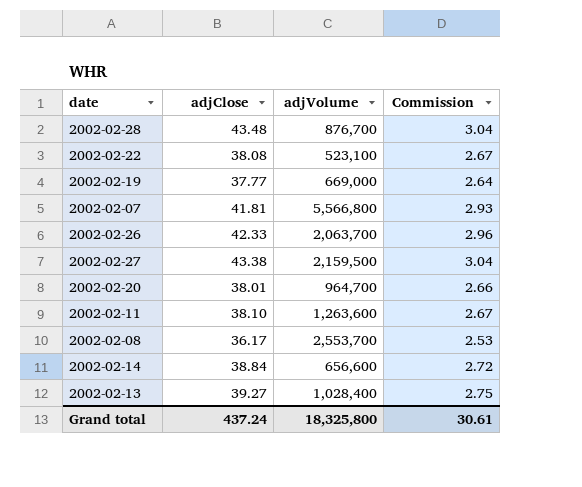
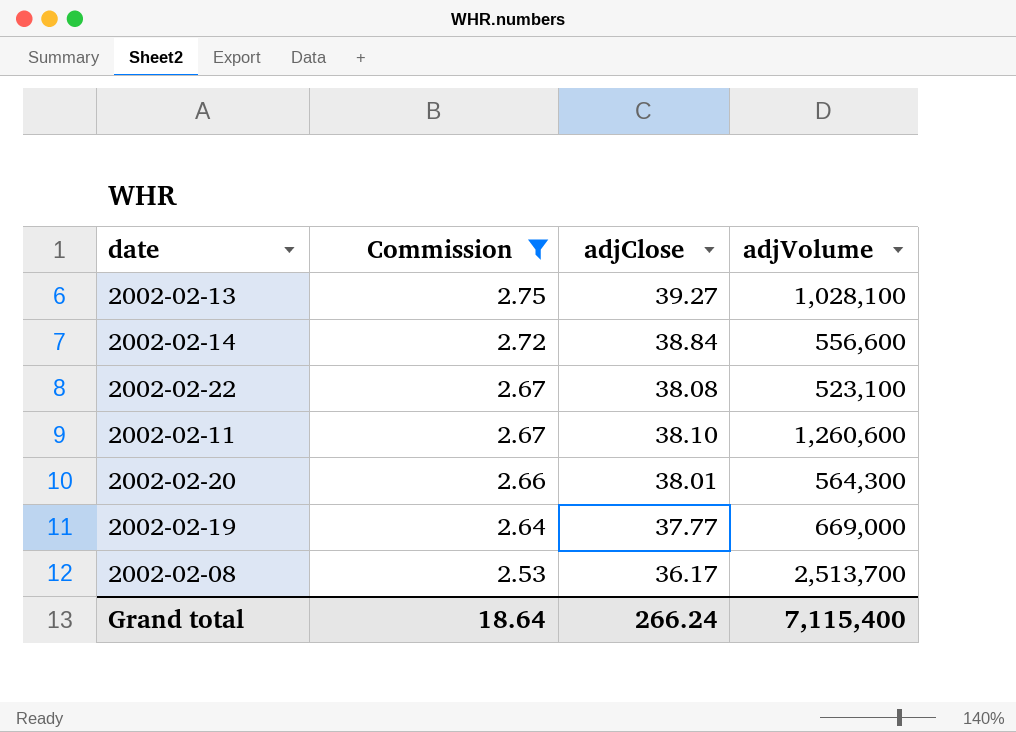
filter: none -> Commission <= 2.75
row order: none -> Commission descending
column Commission | position: 4 -> 2
2002-02-13 | adjVolume: 1,028,400 -> 1,028,100
2002-02-14 | adjVolume: 656,600 -> 556,600
2002-02-11 | adjVolume: 1,263,600 -> 1,260,600
2002-02-20 | adjVolume: 964,700 -> 564,300
2002-02-08 | adjVolume: 2,553,700 -> 2,513,700
Grand total | Commission: 30.61 -> 18.64
Grand total | adjClose: 437.24 -> 266.24
Grand total | adjVolume: 18,325,800 -> 7,115,400

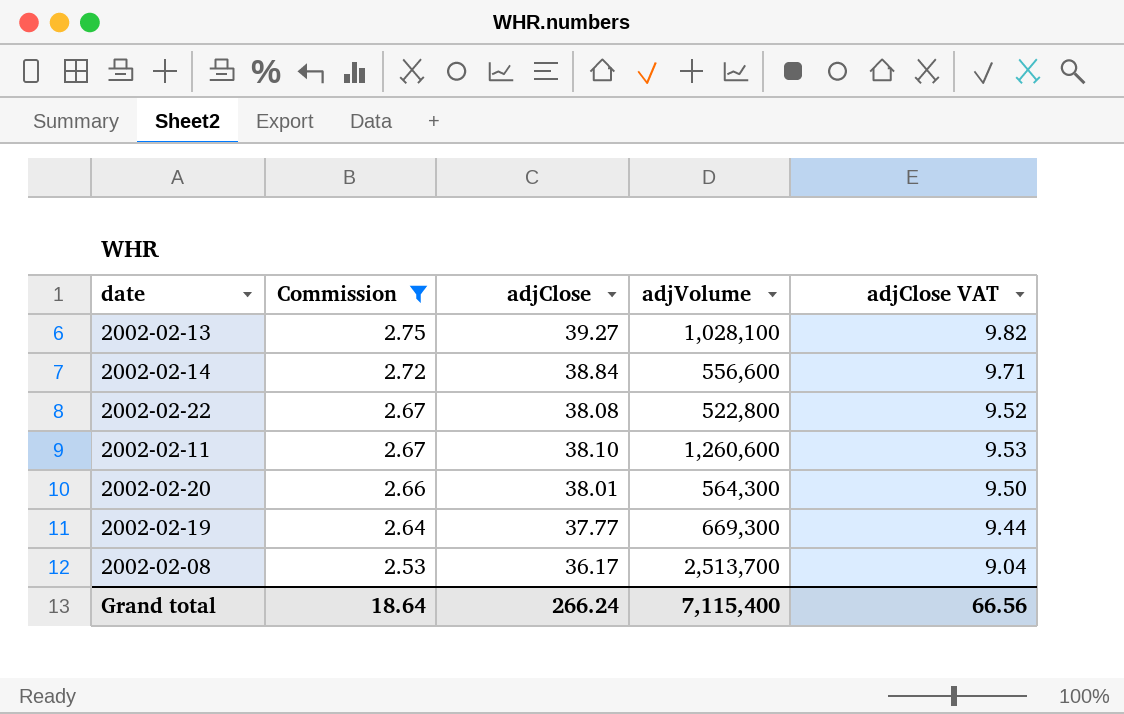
column adjClose VAT | formula: none -> [adjClose] * 0.25
2002-02-22 | adjVolume: 523,100 -> 522,800
2002-02-19 | adjVolume: 669,000 -> 669,300

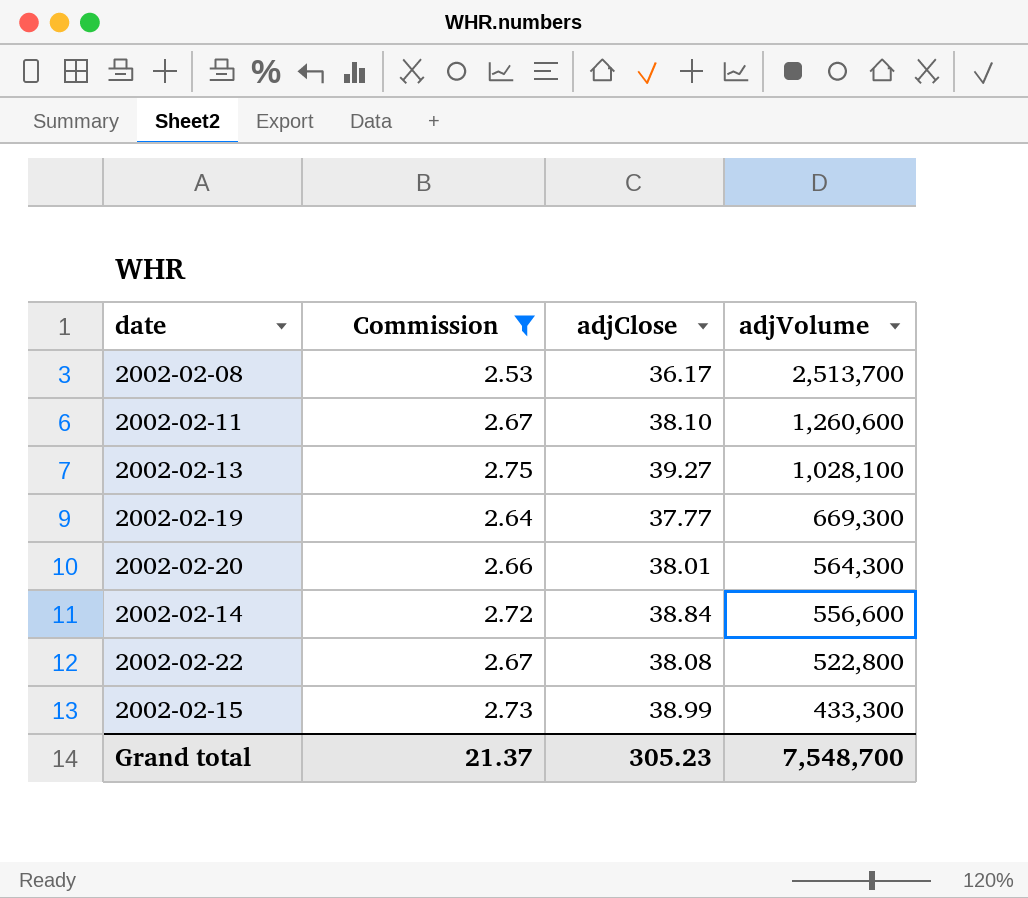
row order: Commission descending -> adjVolume descending
column adjClose VAT | formula: [adjClose] * 0.25 -> none
row 2002-02-15: none -> 2.73 | 38.99 | 433,300
Grand total | Commission: 18.64 -> 21.37
Grand total | adjClose: 266.24 -> 305.23
Grand total | adjVolume: 7,115,400 -> 7,548,700

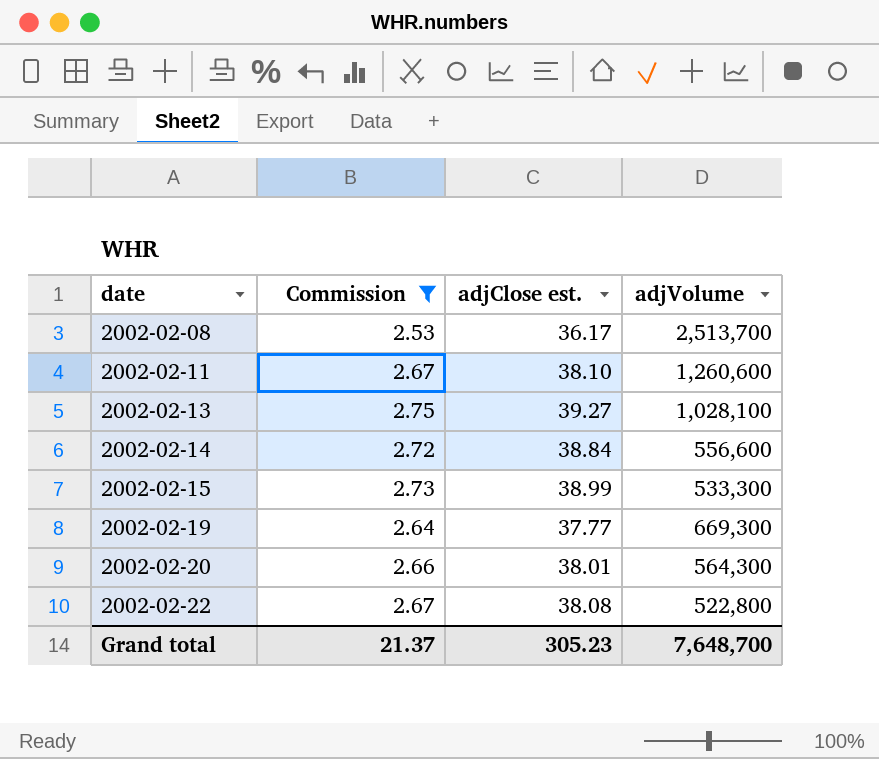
row order: adjVolume descending -> date ascending
column name: adjClose -> adjClose est.
2002-02-15 | adjVolume: 433,300 -> 533,300
Grand total | adjVolume: 7,548,700 -> 7,648,700

